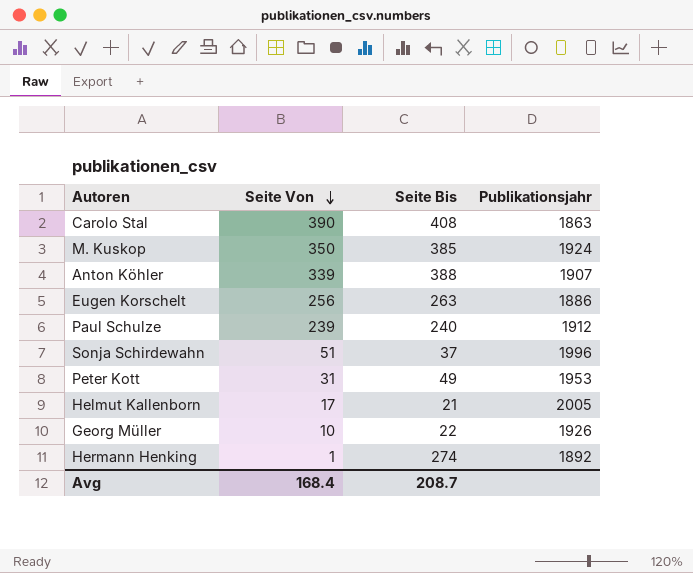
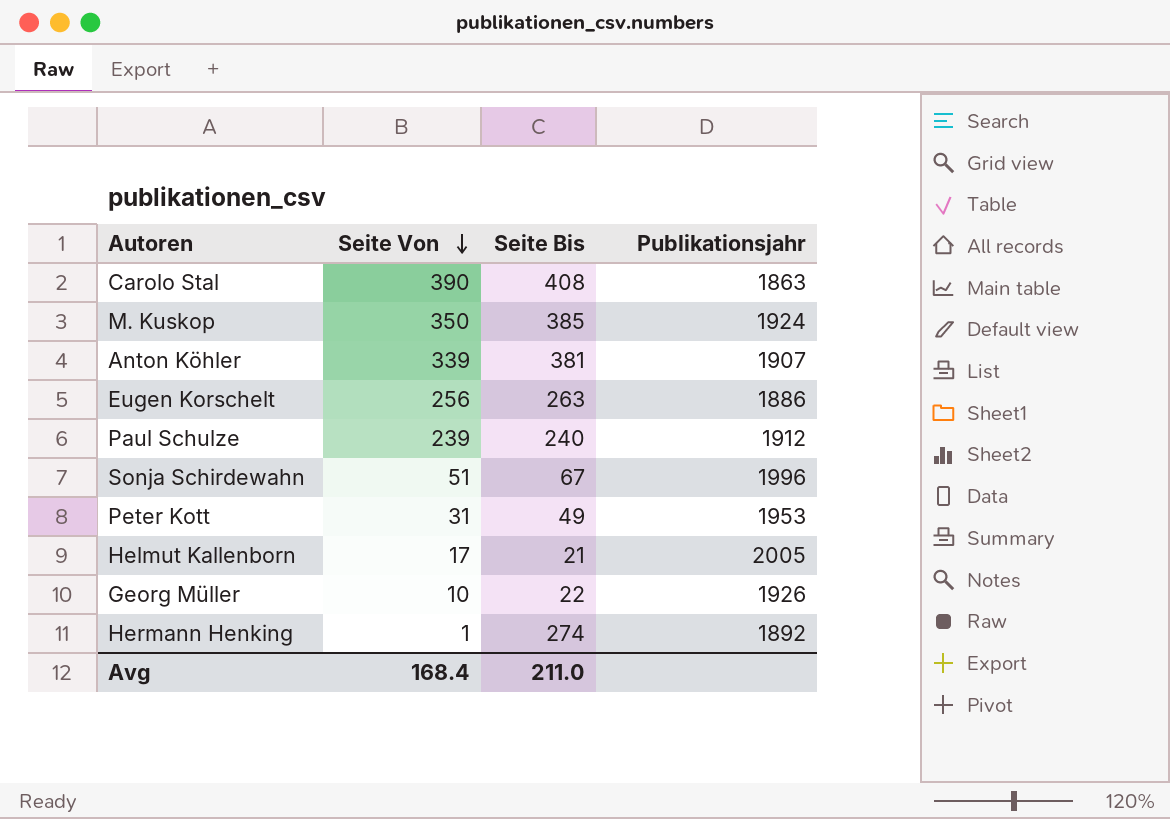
Anton Köhler | Seite Bis: 388 -> 381
Sonja Schirdewahn | Seite Bis: 37 -> 67
Avg | Seite Bis: 208.7 -> 211.0

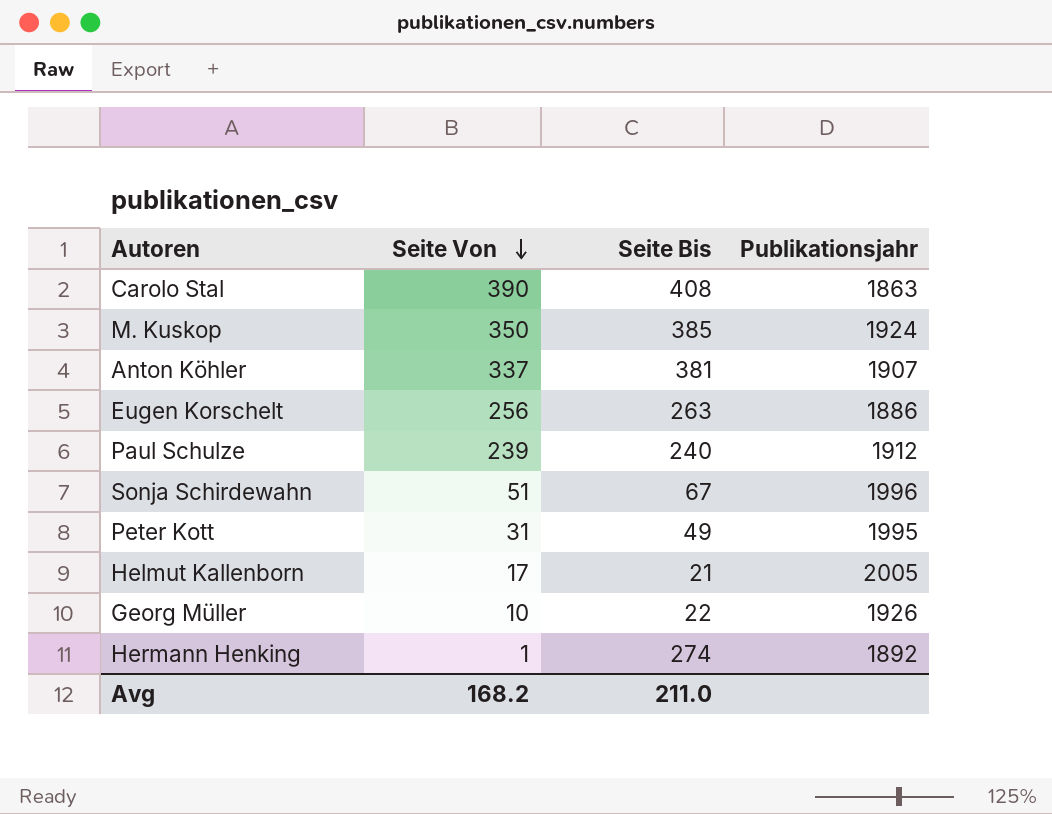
Anton Köhler | Seite Von: 339 -> 337
Peter Kott | Publikationsjahr: 1953 -> 1995
Avg | Seite Von: 168.4 -> 168.2

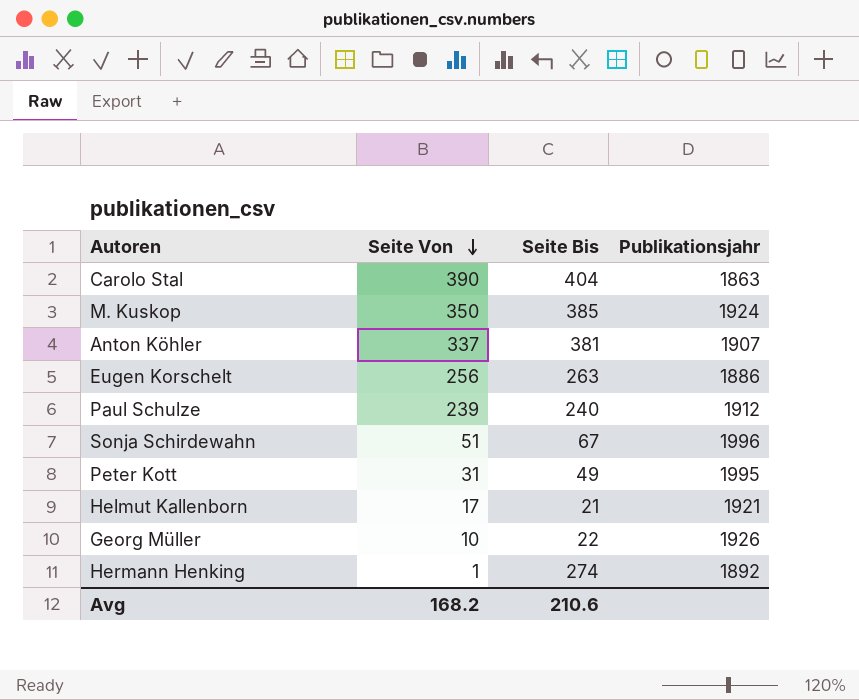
Carolo Stal | Seite Bis: 408 -> 404
Helmut Kallenborn | Publikationsjahr: 2005 -> 1921
Avg | Seite Bis: 211.0 -> 210.6

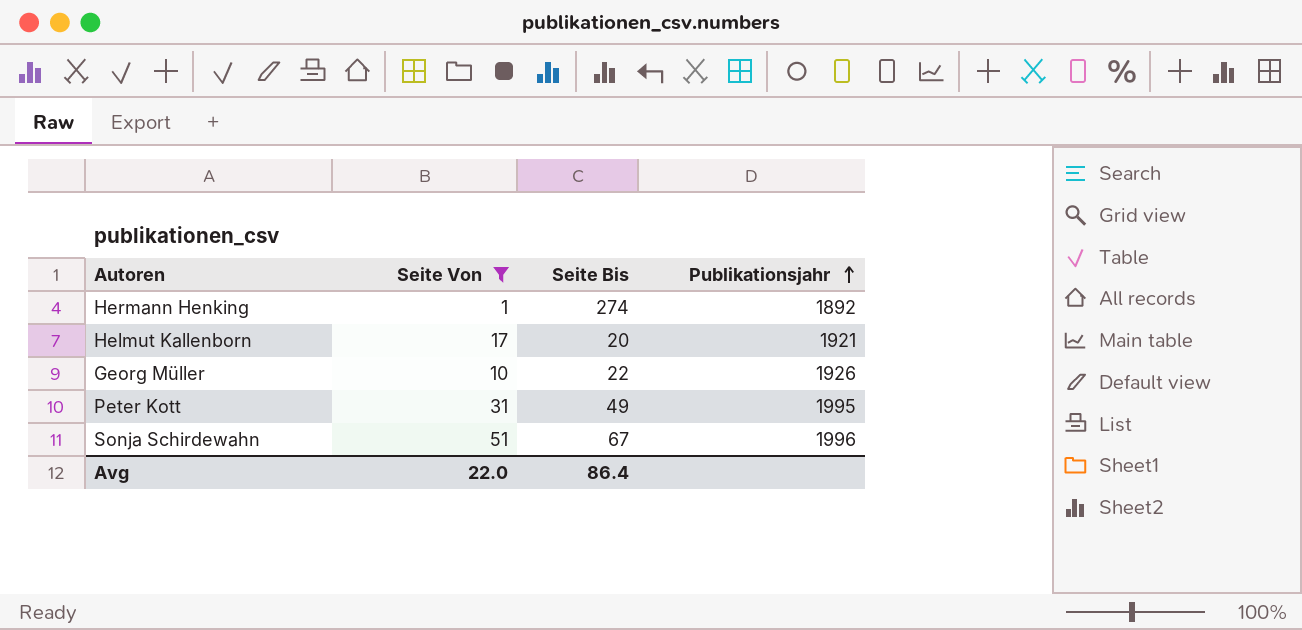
filter: none -> Seite Von <= 51
row order: Seite Von descending -> Publikationsjahr ascending
Helmut Kallenborn | Seite Bis: 21 -> 20
Avg | Seite Von: 168.2 -> 22.0
Avg | Seite Bis: 210.6 -> 86.4

